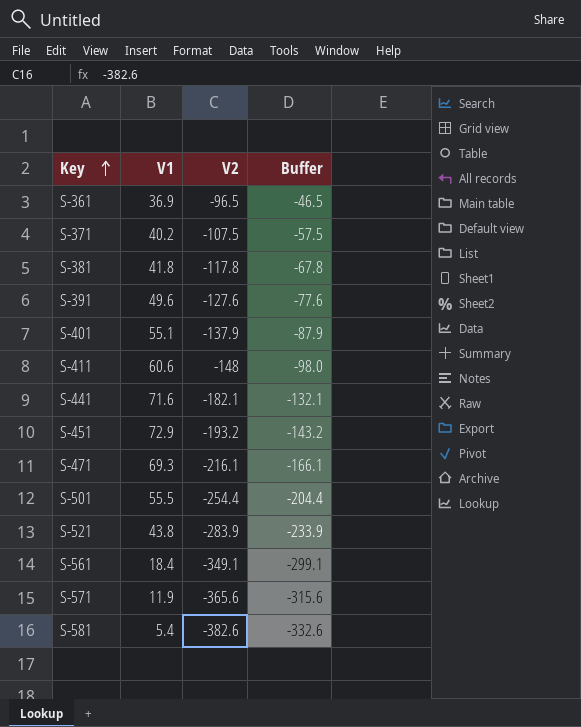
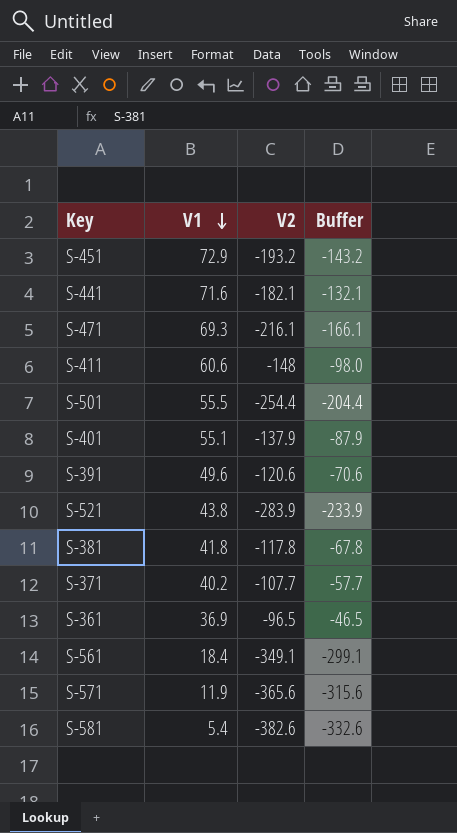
row order: Key ascending -> V1 descending
S-391 | V2: -127.6 -> -120.6
S-391 | Buffer: -77.6 -> -70.6
S-371 | V2: -107.5 -> -107.7
S-371 | Buffer: -57.5 -> -57.7

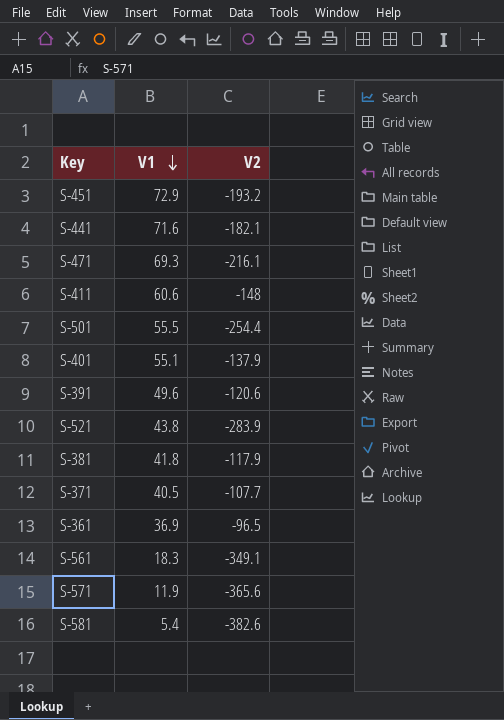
column Buffer | formula: [V2] + 50 -> none
S-381 | V2: -117.8 -> -117.9
S-371 | V1: 40.2 -> 40.5
S-561 | V1: 18.4 -> 18.3

